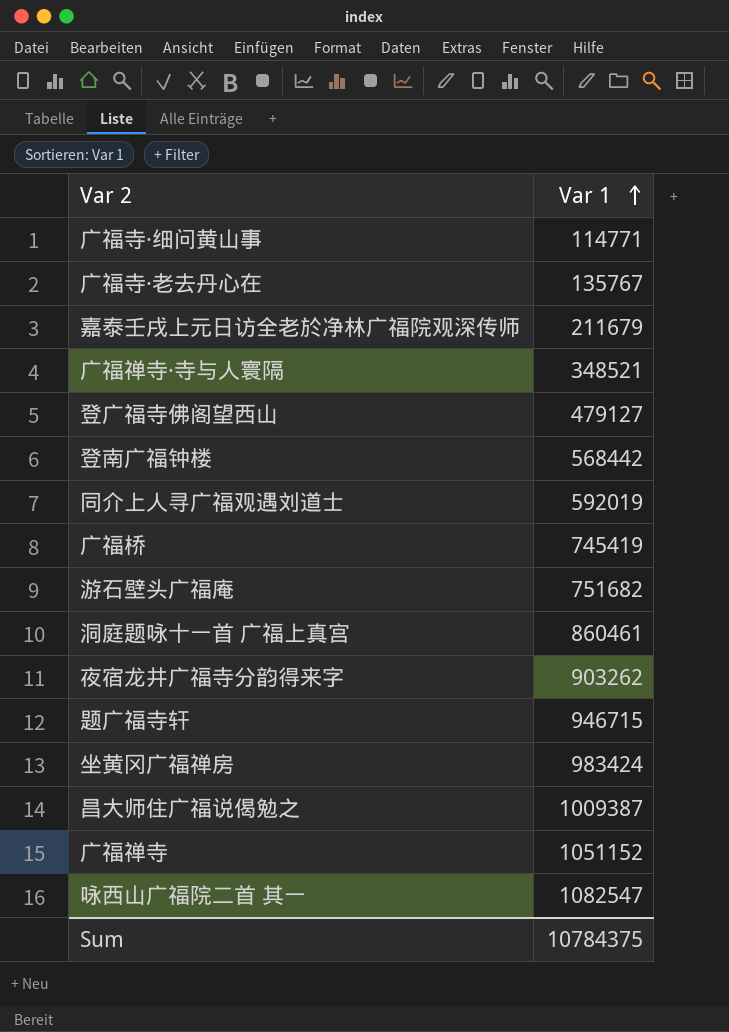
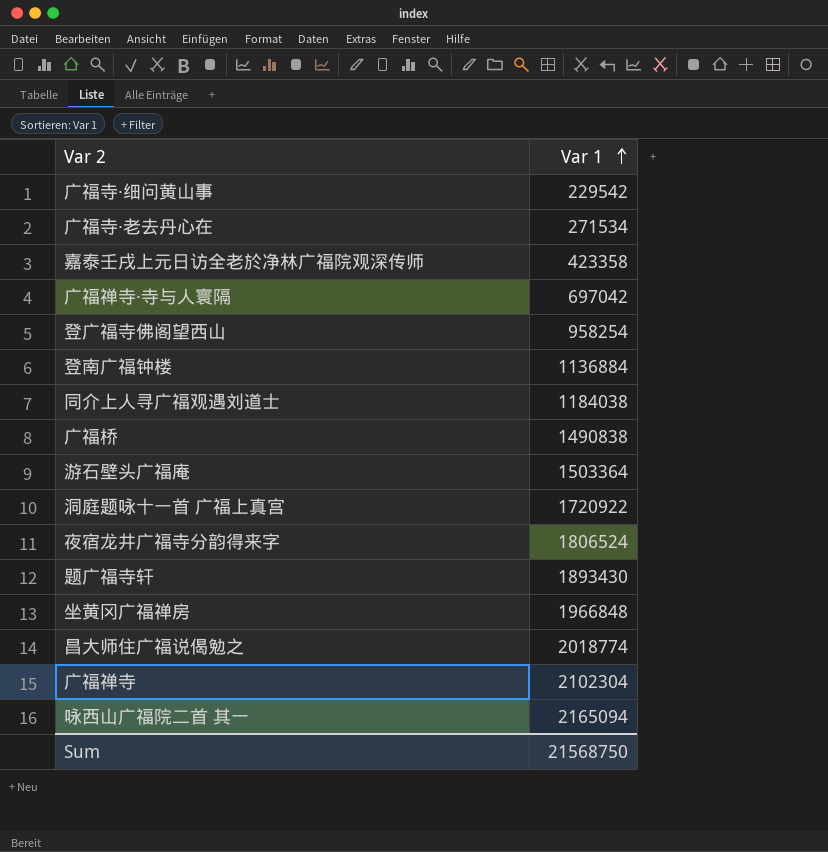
广福寺·细问黄山事 | Var 1: 114771 -> 229542
广福寺·老去丹心在 | Var 1: 135767 -> 271534
嘉泰壬戌上元日访全老於净林广福院观深传师 | Var 1: 211679 -> 423358
广福禅寺·寺与人寰隔 | Var 1: 348521 -> 697042
登广福寺佛阁望西山 | Var 1: 479127 -> 958254
登南广福钟楼 | Var 1: 568442 -> 1136884
同介上人寻广福观遇刘道士 | Var 1: 592019 -> 1184038
广福桥 | Var 1: 745419 -> 1490838
游石壁头广福庵 | Var 1: 751682 -> 1503364
洞庭题咏十一首 广福上真宫 | Var 1: 860461 -> 1720922
夜宿龙井广福寺分韵得来字 | Var 1: 903262 -> 1806524
题广福寺轩 | Var 1: 946715 -> 1893430
坐黄冈广福禅房 | Var 1: 983424 -> 1966848
昌大师住广福说偈勉之 | Var 1: 1009387 -> 2018774
广福禅寺 | Var 1: 1051152 -> 2102304
咏西山广福院二首 其一 | Var 1: 1082547 -> 2165094
Sum | Var 1: 10784375 -> 21568750

